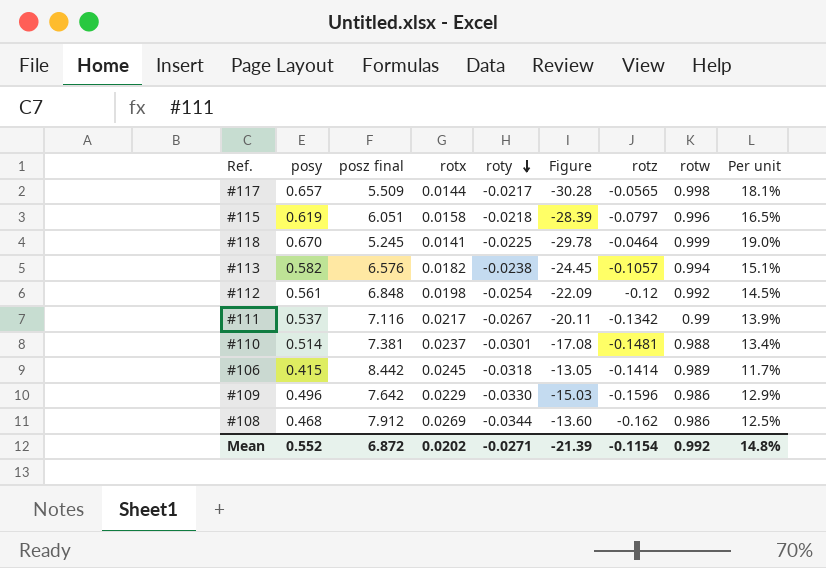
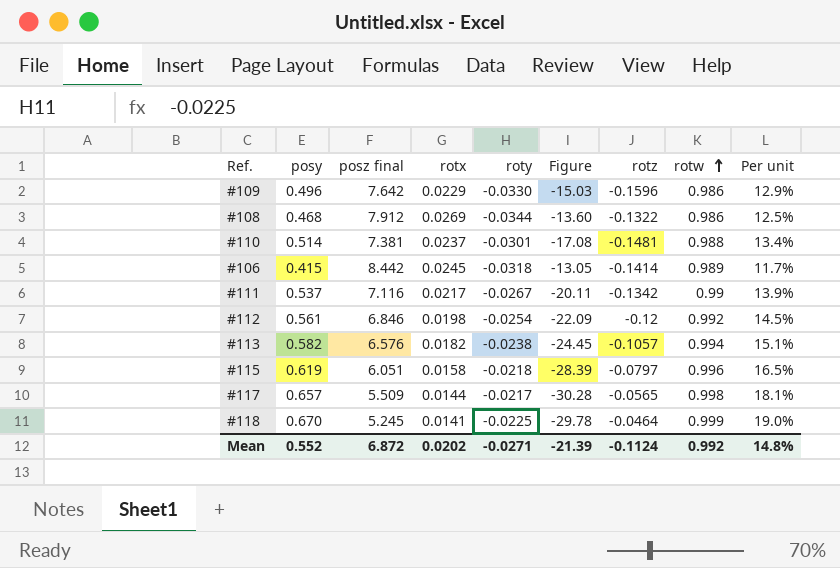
row order: roty descending -> rotw ascending
#108 | rotz: -0.162 -> -0.1322
#112 | posz final: 6.848 -> 6.846
Mean | rotz: -0.1154 -> -0.1124

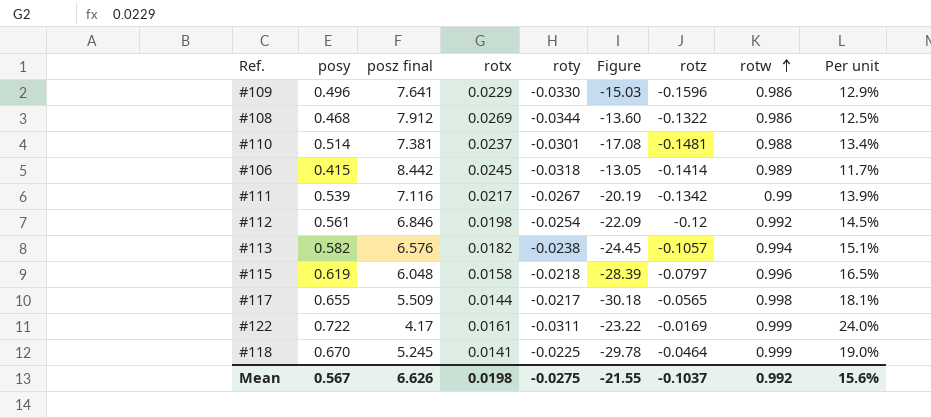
#109 | posz final: 7.642 -> 7.641
#111 | posy: 0.537 -> 0.539
#111 | Figure: -20.11 -> -20.19
#115 | posz final: 6.051 -> 6.048
#117 | posy: 0.657 -> 0.655
#117 | Figure: -30.28 -> -30.18
row #122: none -> 0.722 | 4.17 | 0.0161 | -0.0311 | -23.22 | -0.0169 | 0.999 | 24.0%
Mean | posy: 0.552 -> 0.567
Mean | posz final: 6.872 -> 6.626
Mean | rotx: 0.0202 -> 0.0198
Mean | roty: -0.0271 -> -0.0275
Mean | Figure: -21.39 -> -21.55
Mean | rotz: -0.1124 -> -0.1037
Mean | Per unit: 14.8% -> 15.6%

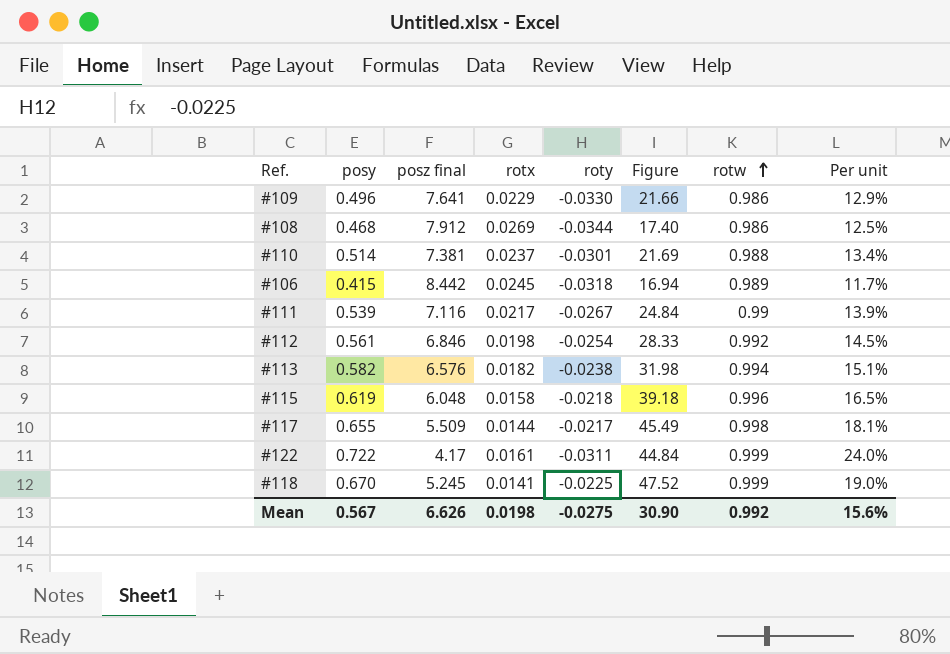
column rotz | position: 7 -> none
column Figure | formula: [posy] / [roty] -> [posy] / [rotx]
Mean | Figure: -21.55 -> 30.90

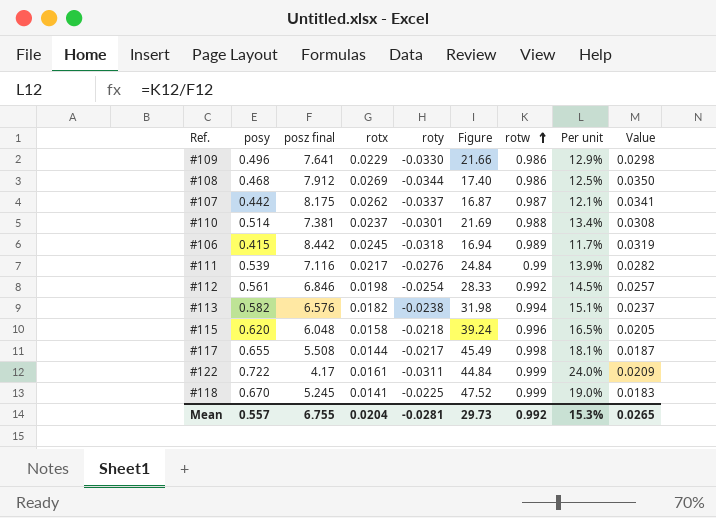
column Value | formula: none -> [rotx] * 1.3
row #107: none -> 0.442 | 8.175 | 0.0262 | -0.0337 | 16.87 | 0.987 | 12.1% | 0.0341
#111 | roty: -0.0267 -> -0.0276
#115 | posy: 0.619 -> 0.620
#115 | Figure: 39.18 -> 39.24
#117 | posz final: 5.509 -> 5.508
Mean | posy: 0.567 -> 0.557
Mean | posz final: 6.626 -> 6.755
Mean | rotx: 0.0198 -> 0.0204
Mean | roty: -0.0275 -> -0.0281
Mean | Figure: 30.90 -> 29.73
Mean | Per unit: 15.6% -> 15.3%

